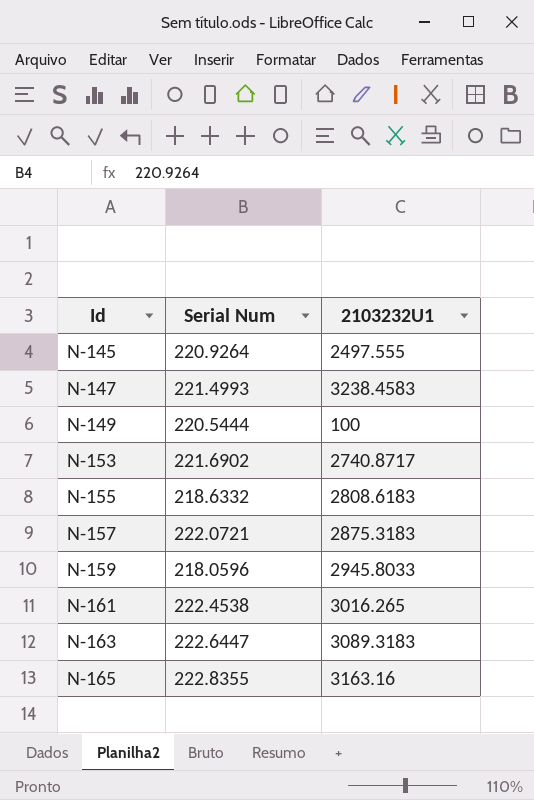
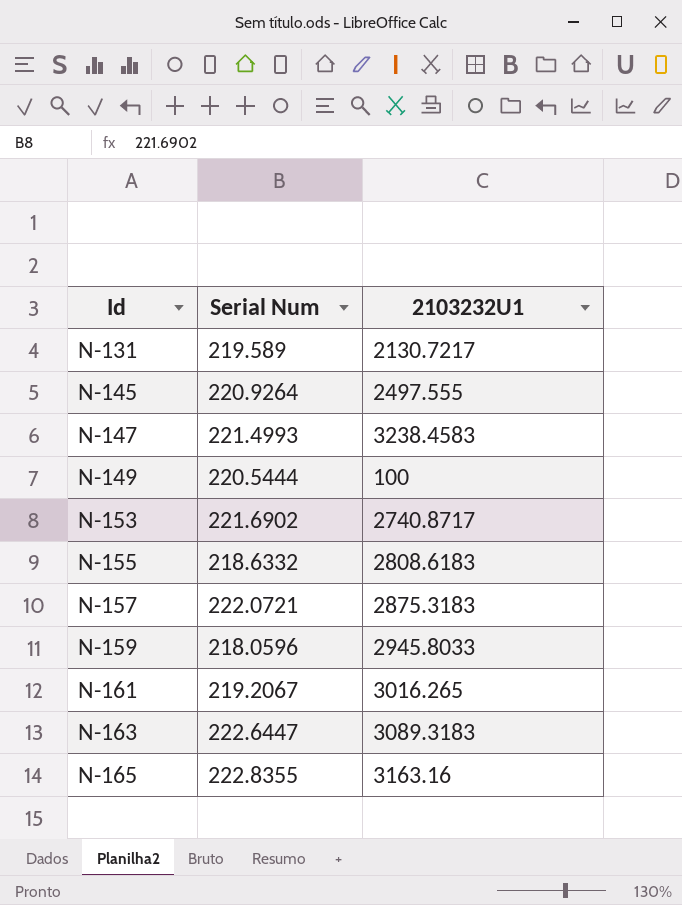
row N-131: none -> 219.589 | 2130.7217
N-161 | Serial Num: 222.4538 -> 219.2067

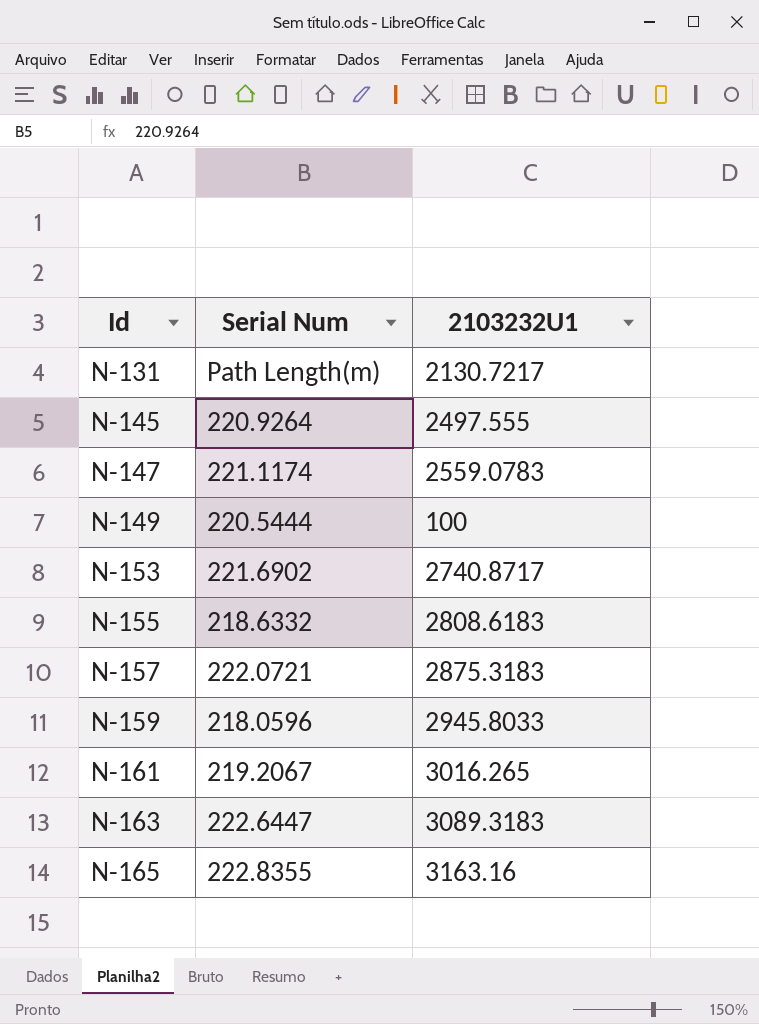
N-131 | Serial Num: 219.589 -> Path Length(m)
N-147 | Serial Num: 221.4993 -> 221.1174
N-147 | 2103232U1: 3238.4583 -> 2559.0783

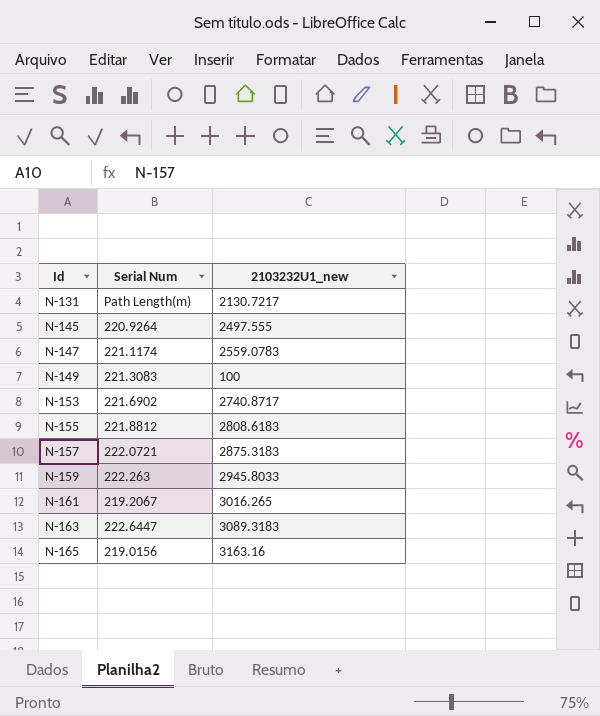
column name: 2103232U1 -> 2103232U1_new
N-149 | Serial Num: 220.5444 -> 221.3083
N-155 | Serial Num: 218.6332 -> 221.8812
N-159 | Serial Num: 218.0596 -> 222.263
N-165 | Serial Num: 222.8355 -> 219.0156

